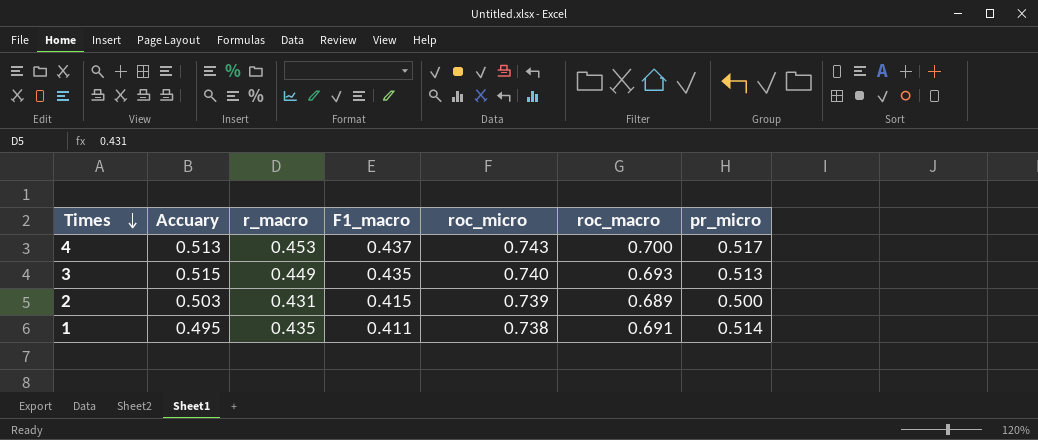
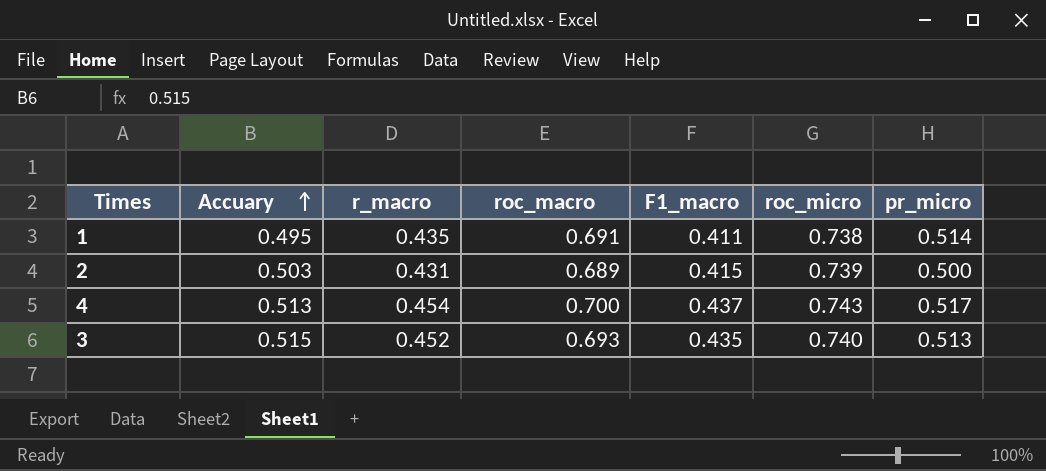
row order: Times descending -> Accuary ascending
column roc_macro | position: 6 -> 4
4 | r_macro: 0.453 -> 0.454
3 | r_macro: 0.449 -> 0.452

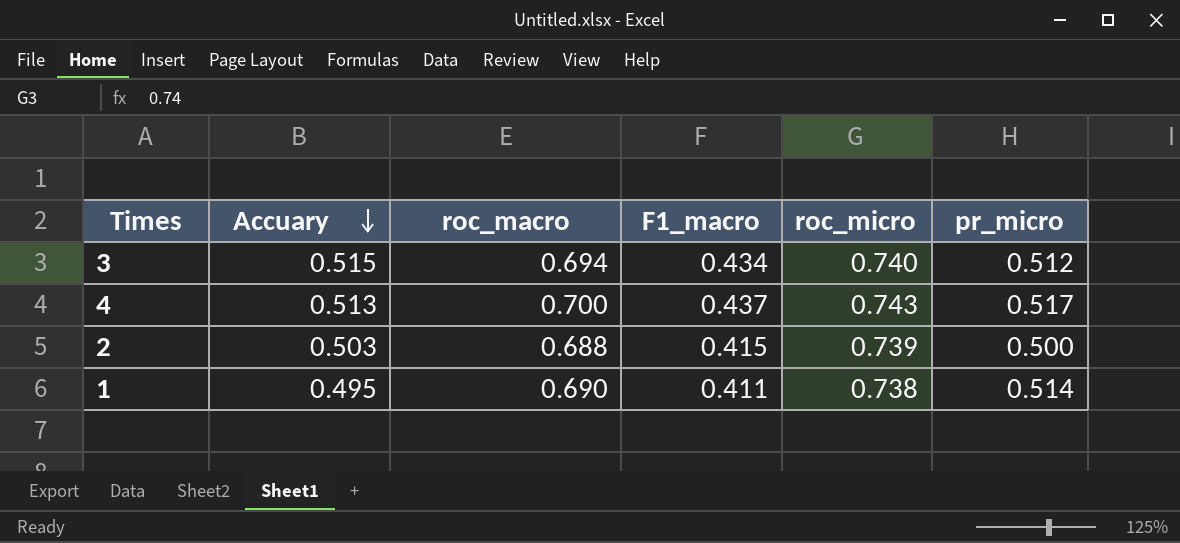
row order: Accuary ascending -> Accuary descending
column r_macro | position: 3 -> none
3 | roc_macro: 0.693 -> 0.694
3 | F1_macro: 0.435 -> 0.434
3 | pr_micro: 0.513 -> 0.512
2 | roc_macro: 0.689 -> 0.688
1 | roc_macro: 0.691 -> 0.690

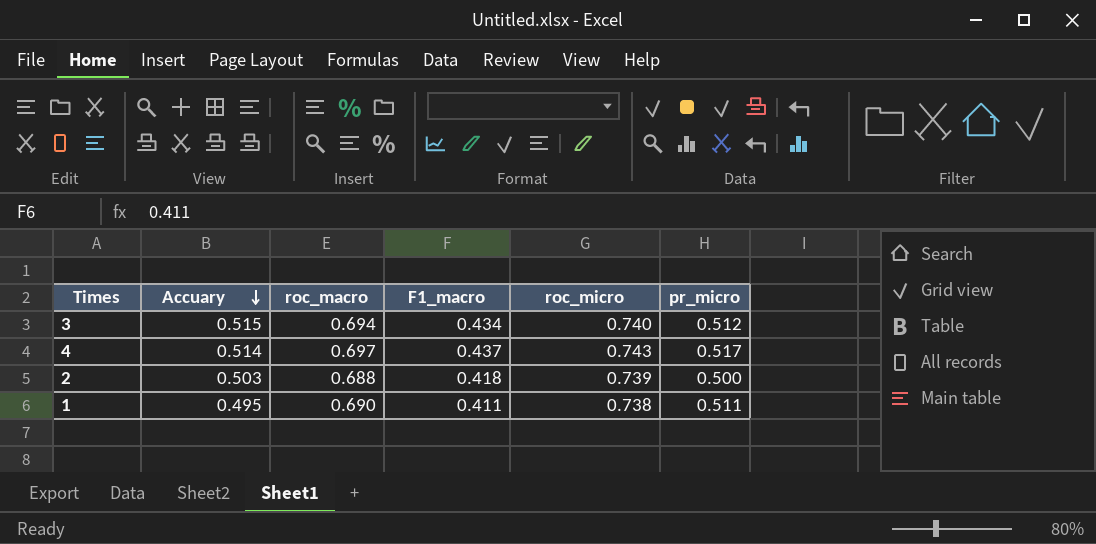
4 | Accuary: 0.513 -> 0.514
4 | roc_macro: 0.700 -> 0.697
2 | F1_macro: 0.415 -> 0.418
1 | pr_micro: 0.514 -> 0.511

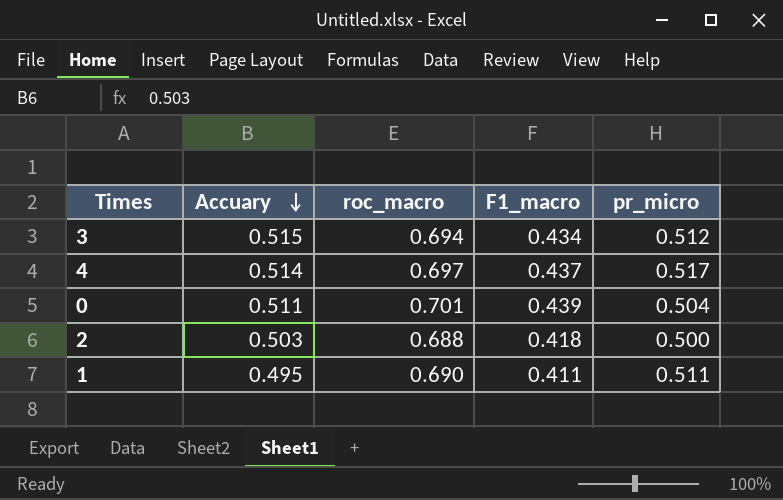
column roc_micro | position: 5 -> none
row 0: none -> 0.511 | 0.701 | 0.439 | 0.504

